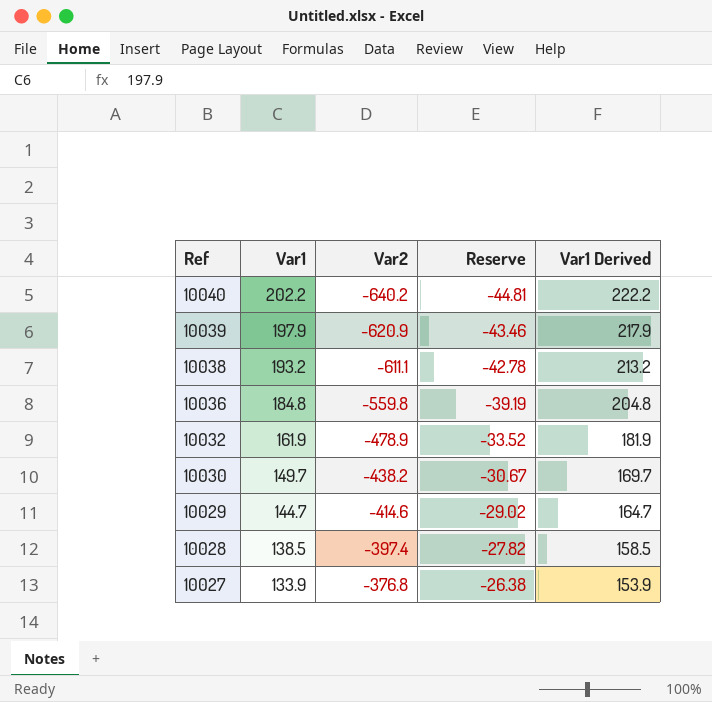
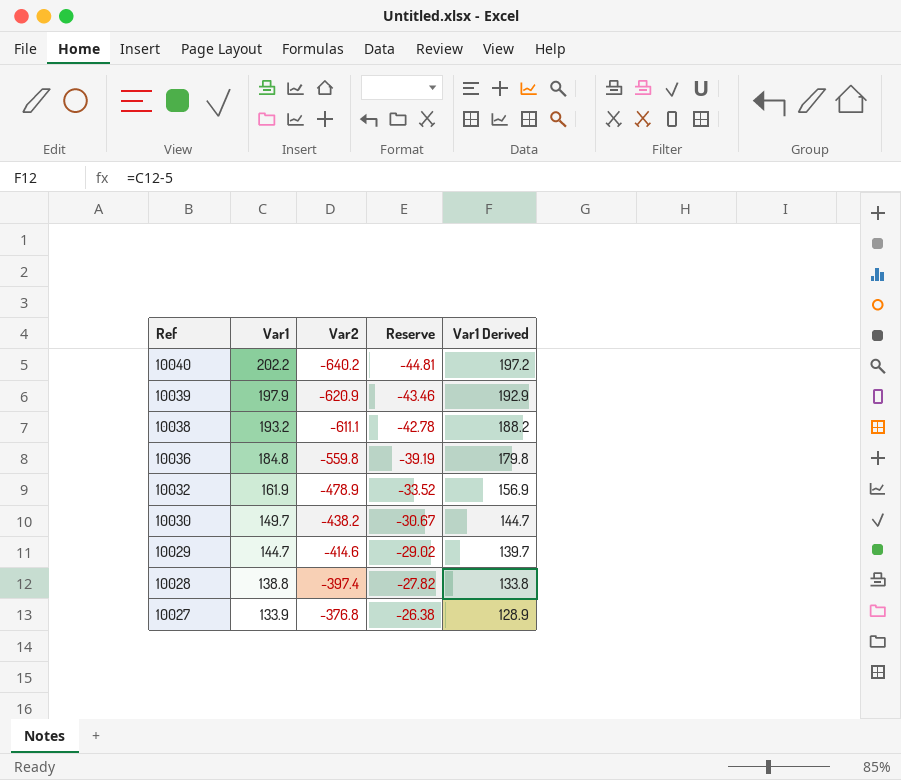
column Var1 Derived | formula: [Var1] + 20 -> [Var1] - 5
10028 | Var1: 138.5 -> 138.8

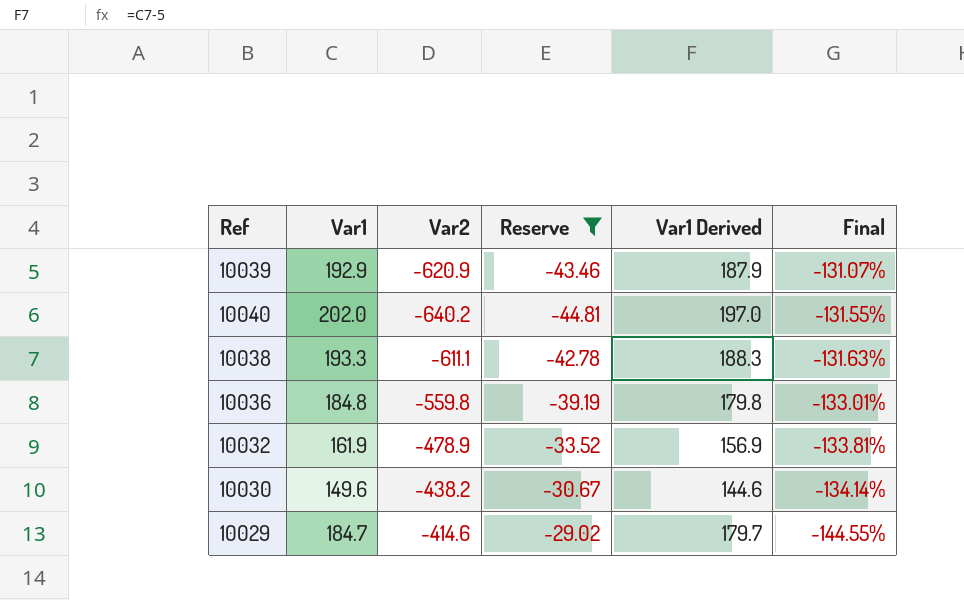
filter: none -> Reserve <= -29.02
row order: Ref descending -> Final descending
column Final | formula: none -> ([Var1] - [Var2]) / [Var2]
10039 | Var1: 197.9 -> 192.9
10039 | Var1 Derived: 192.9 -> 187.9
10040 | Var1: 202.2 -> 202.0
10040 | Var1 Derived: 197.2 -> 197.0
10038 | Var1: 193.2 -> 193.3
10038 | Var1 Derived: 188.2 -> 188.3
10030 | Var1: 149.7 -> 149.6
10030 | Var1 Derived: 144.7 -> 144.6
10029 | Var1: 144.7 -> 184.7
10029 | Var1 Derived: 139.7 -> 179.7

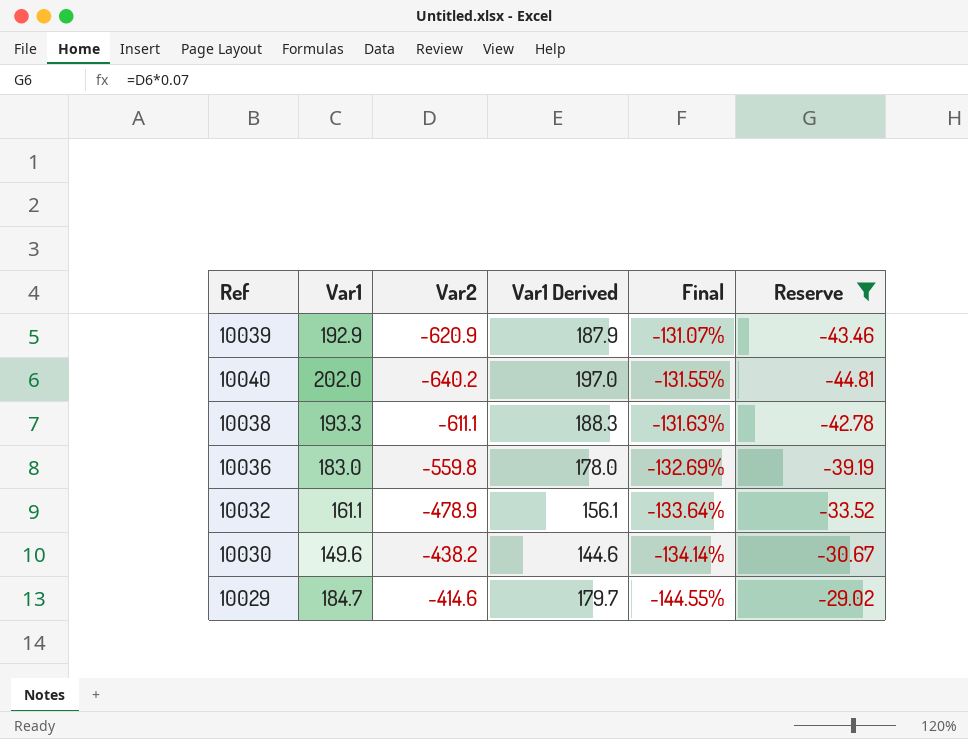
column Reserve | position: 4 -> 6
10036 | Var1: 184.8 -> 183.0
10036 | Var1 Derived: 179.8 -> 178.0
10036 | Final: -133.01% -> -132.69%
10032 | Var1: 161.9 -> 161.1
10032 | Var1 Derived: 156.9 -> 156.1
10032 | Final: -133.81% -> -133.64%

